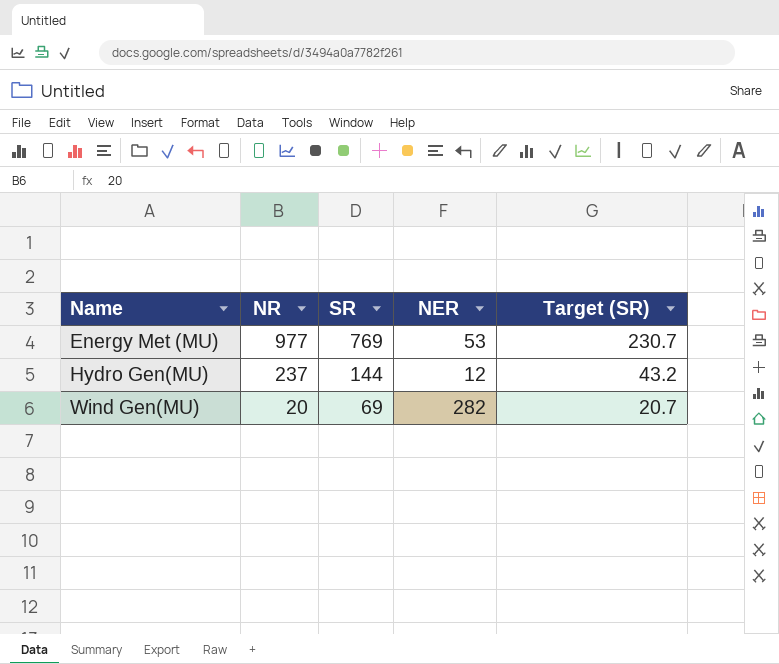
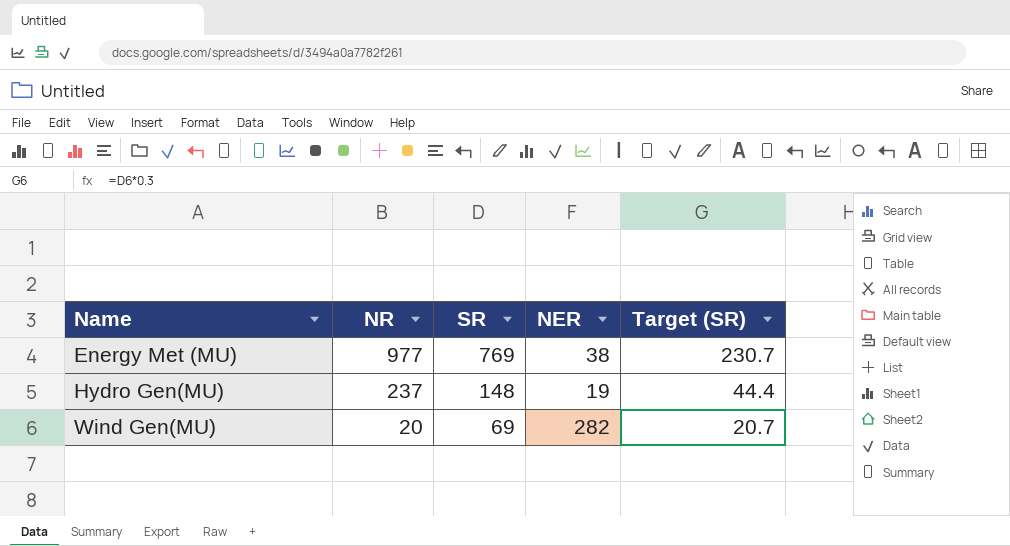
Energy Met (MU) | NER: 53 -> 38
Hydro Gen(MU) | SR: 144 -> 148
Hydro Gen(MU) | NER: 12 -> 19
Hydro Gen(MU) | Target (SR): 43.2 -> 44.4

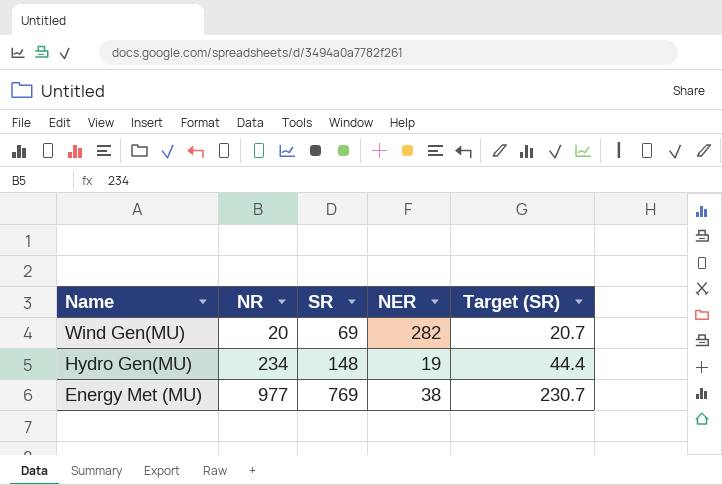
row order: Name ascending -> Name descending
Hydro Gen(MU) | NR: 237 -> 234

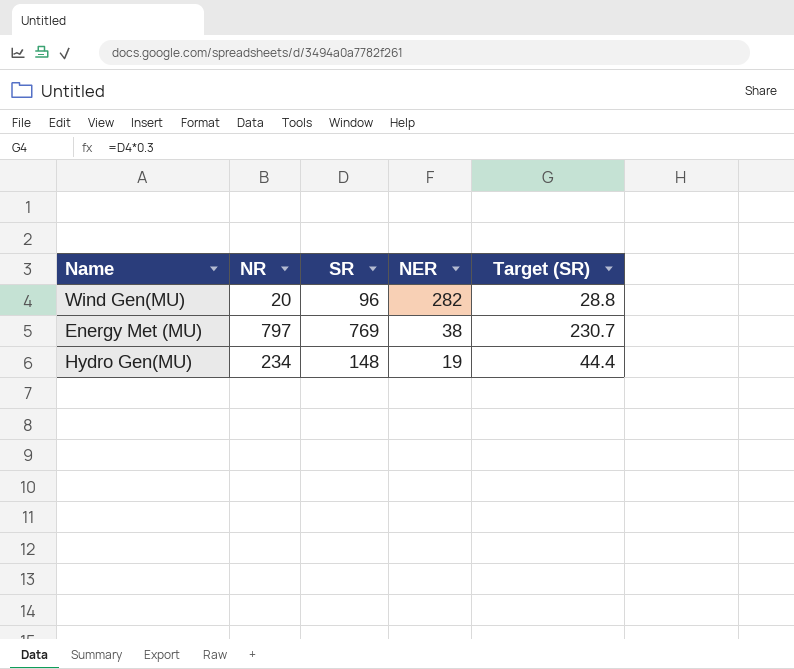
row order: Name descending -> NER descending
Wind Gen(MU) | SR: 69 -> 96
Wind Gen(MU) | Target (SR): 20.7 -> 28.8
Energy Met (MU) | NR: 977 -> 797

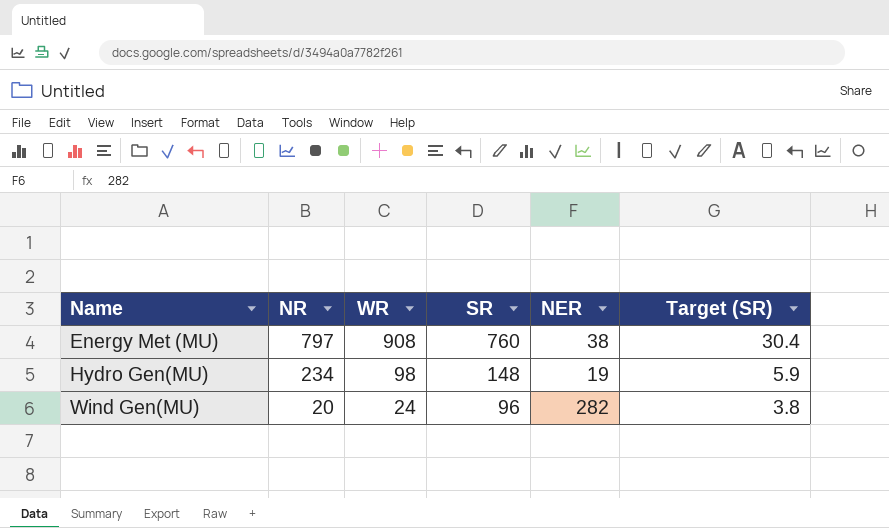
row order: NER descending -> Name ascending
column WR | position: none -> 3
column Target (SR) | formula: [SR] * 0.3 -> [SR] * 0.04
Energy Met (MU) | SR: 769 -> 760

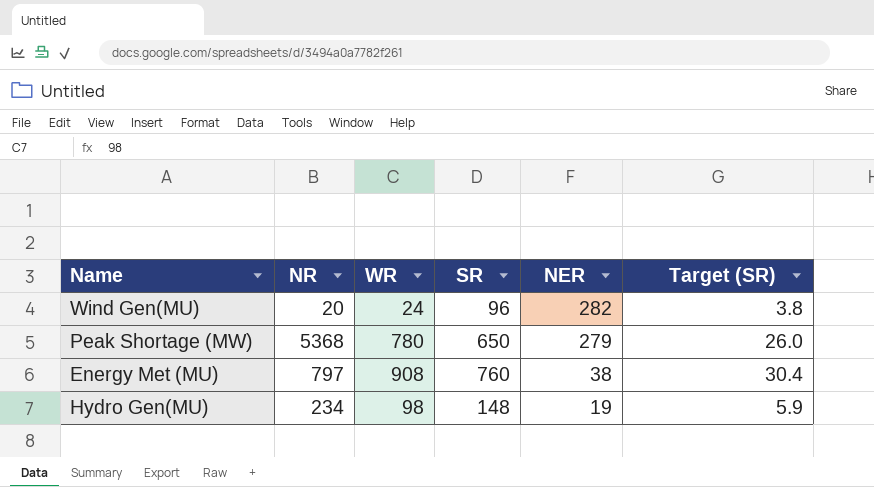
row order: Name ascending -> NER descending
row Peak Shortage (MW): none -> 5368 | 780 | 650 | 279 | 26.0

